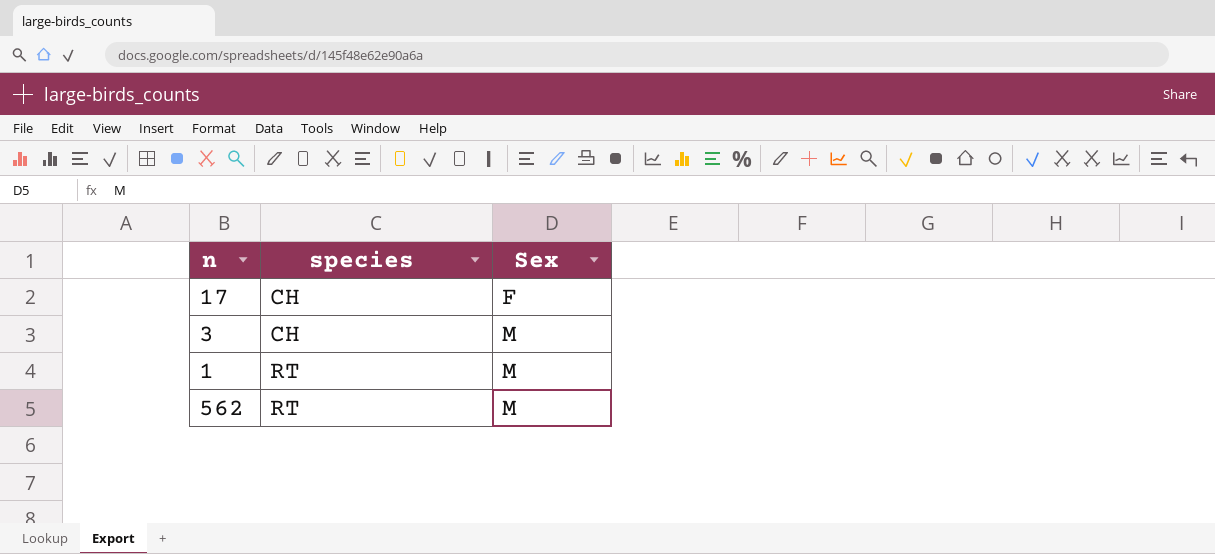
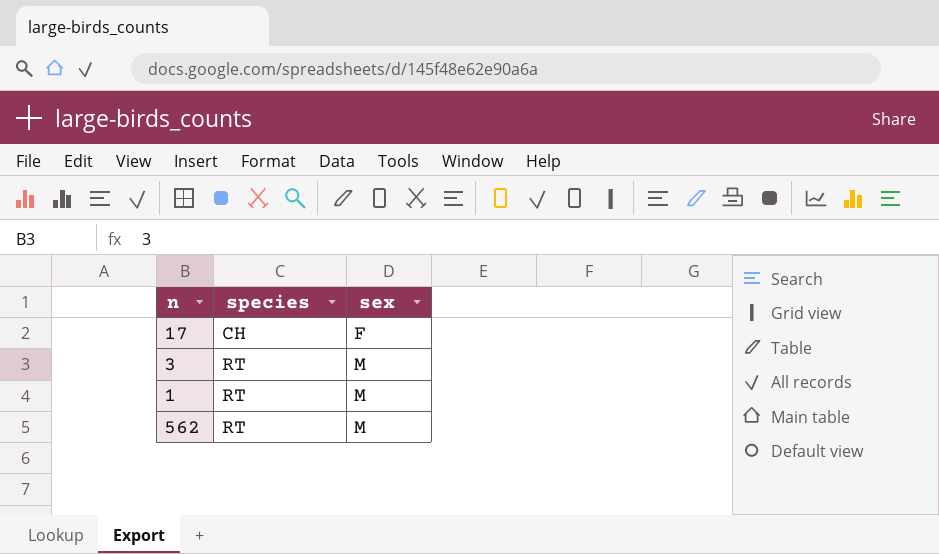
column name: Sex -> sex
3 | species: CH -> RT

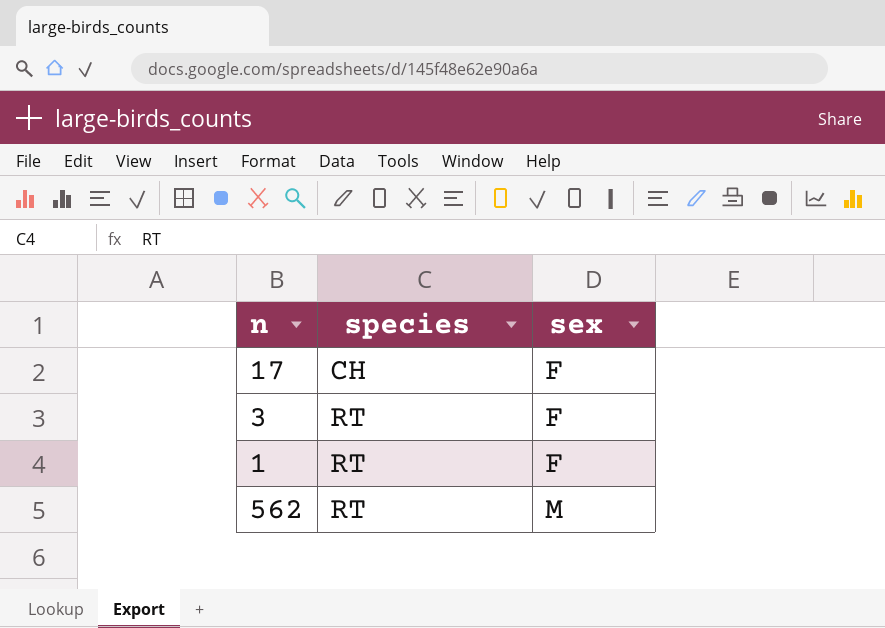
3 | sex: M -> F
1 | sex: M -> F

